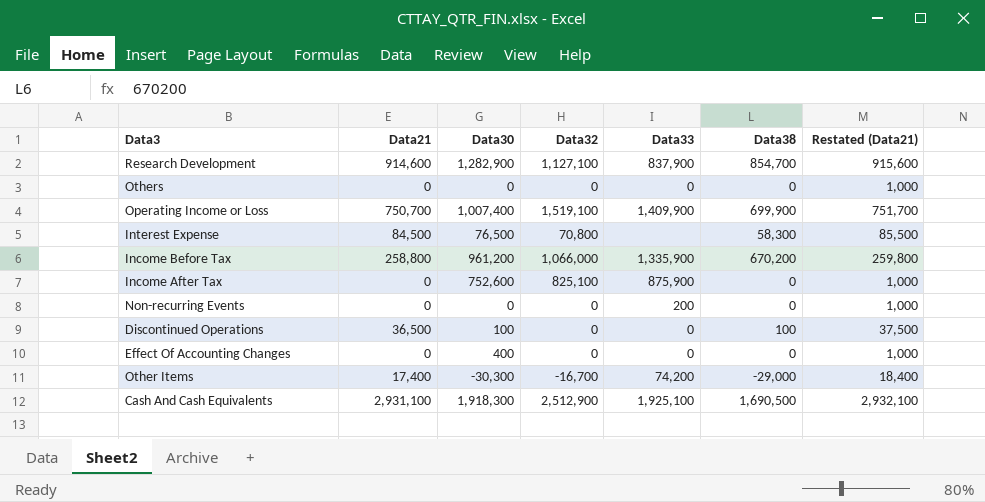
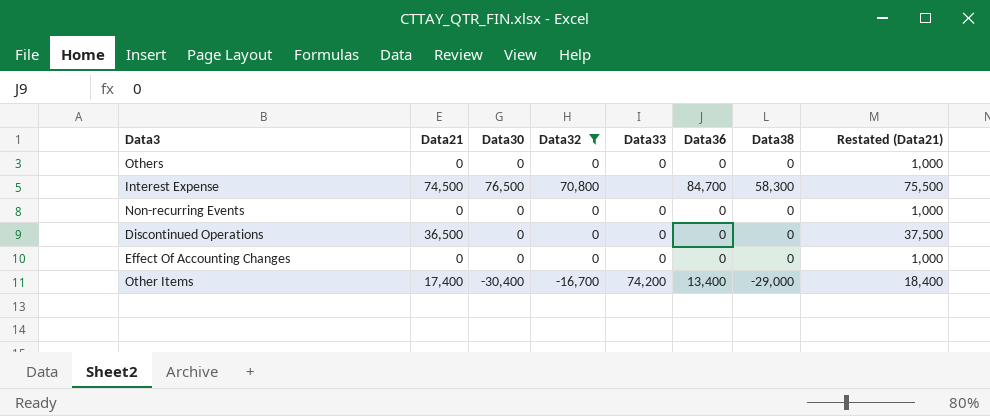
filter: none -> Data32 <= 70,800
column Data36 | position: none -> 6
Interest Expense | Data21: 84,500 -> 74,500
Interest Expense | Restated (Data21): 85,500 -> 75,500
Non-recurring Events | Data33: 200 -> 0
Discontinued Operations | Data30: 100 -> 0
Discontinued Operations | Data38: 100 -> 0
Effect Of Accounting Changes | Data30: 400 -> 0
Other Items | Data30: -30,300 -> -30,400

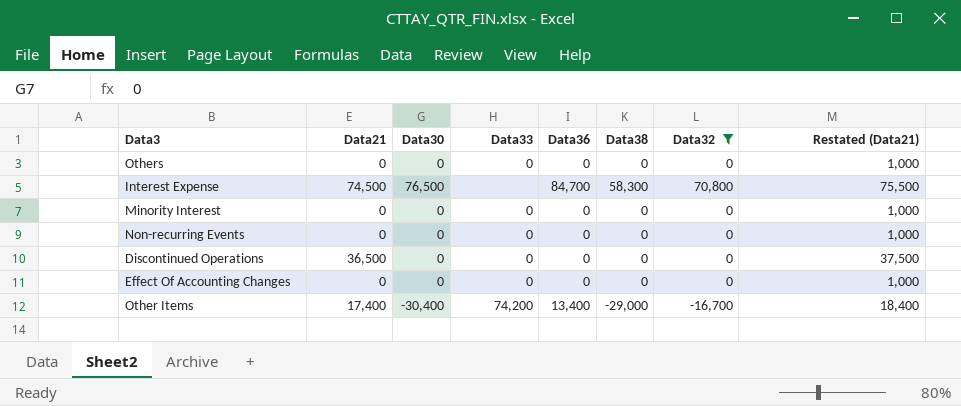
column Data32 | position: 4 -> 7
row Minority Interest: none -> 0 | 0 | 0 | 0 | 0 | 0 | 1,000

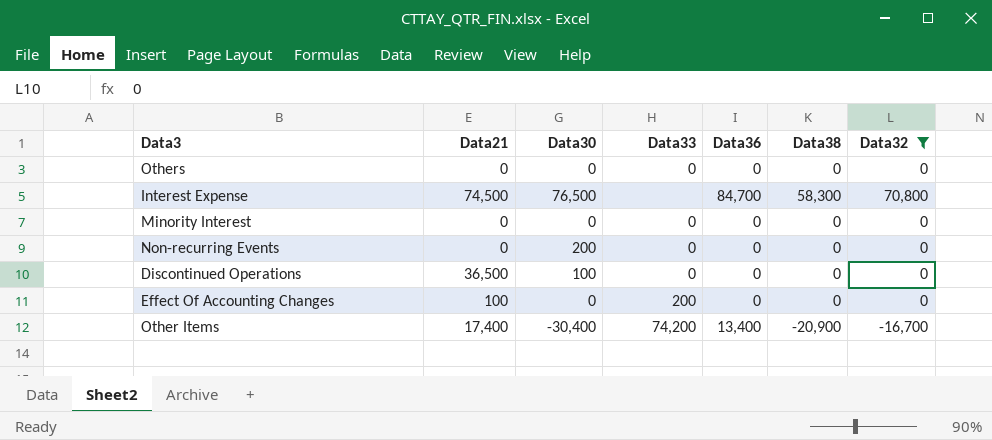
column Restated (Data21) | formula: [Data21] + 1000 -> none
Non-recurring Events | Data30: 0 -> 200
Discontinued Operations | Data30: 0 -> 100
Effect Of Accounting Changes | Data21: 0 -> 100
Effect Of Accounting Changes | Data33: 0 -> 200
Other Items | Data38: -29,000 -> -20,900

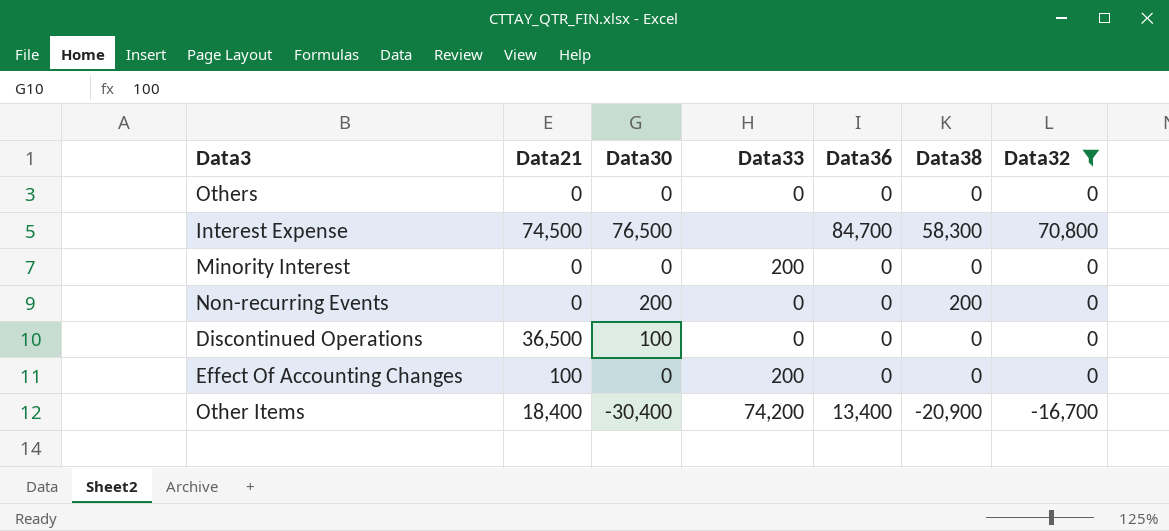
Minority Interest | Data33: 0 -> 200
Non-recurring Events | Data38: 0 -> 200
Other Items | Data21: 17,400 -> 18,400

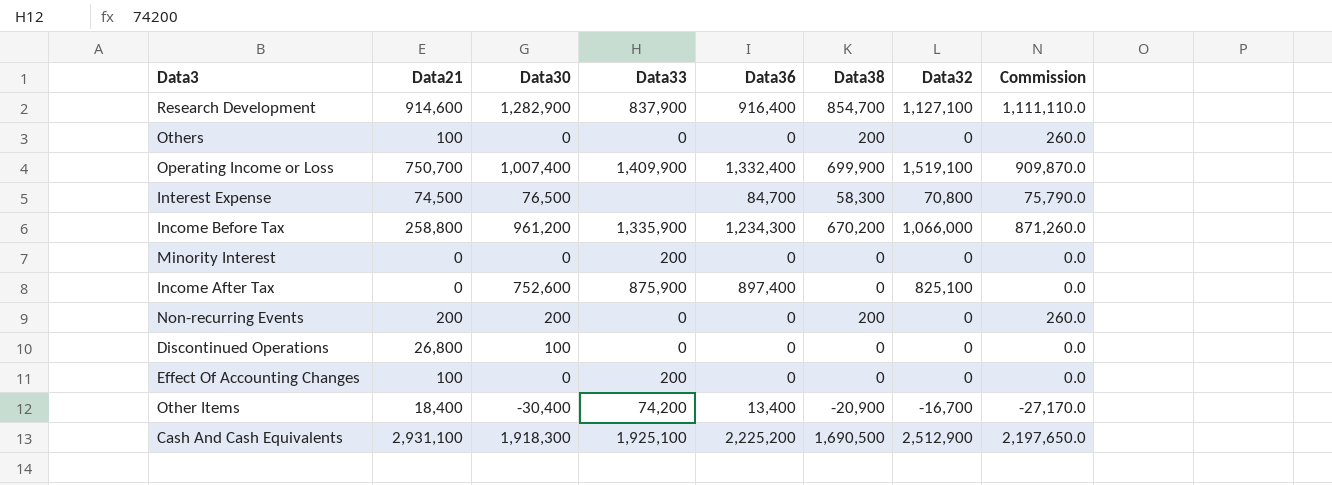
filter: Data32 <= 70,800 -> none
column Commission | formula: none -> [Data38] * 1.3
Others | Data21: 0 -> 100
Others | Data38: 0 -> 200
Non-recurring Events | Data21: 0 -> 200
Discontinued Operations | Data21: 36,500 -> 26,800

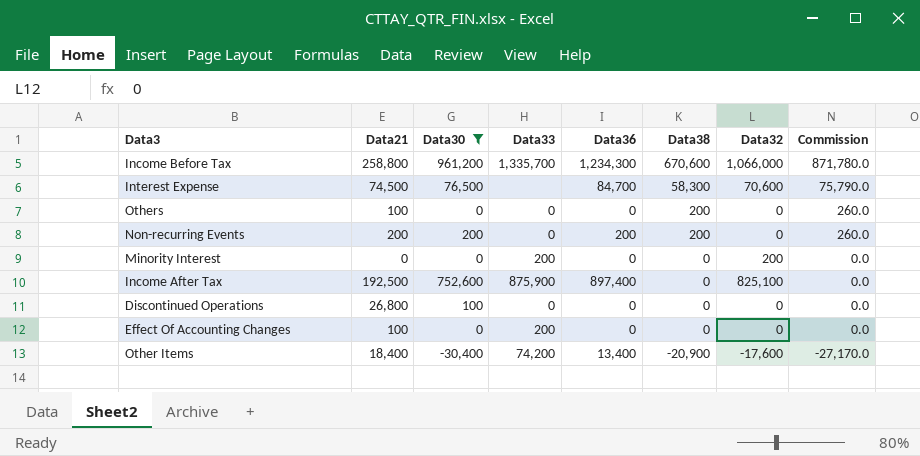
filter: none -> Data30 <= 961,200
row order: none -> Data38 descending
Income Before Tax | Data33: 1,335,900 -> 1,335,700
Income Before Tax | Data38: 670,200 -> 670,600
Income Before Tax | Commission: 871,260.0 -> 871,780.0
Interest Expense | Data32: 70,800 -> 70,600
Non-recurring Events | Data36: 0 -> 200
Minority Interest | Data32: 0 -> 200
Income After Tax | Data21: 0 -> 192,500
Other Items | Data32: -16,700 -> -17,600

